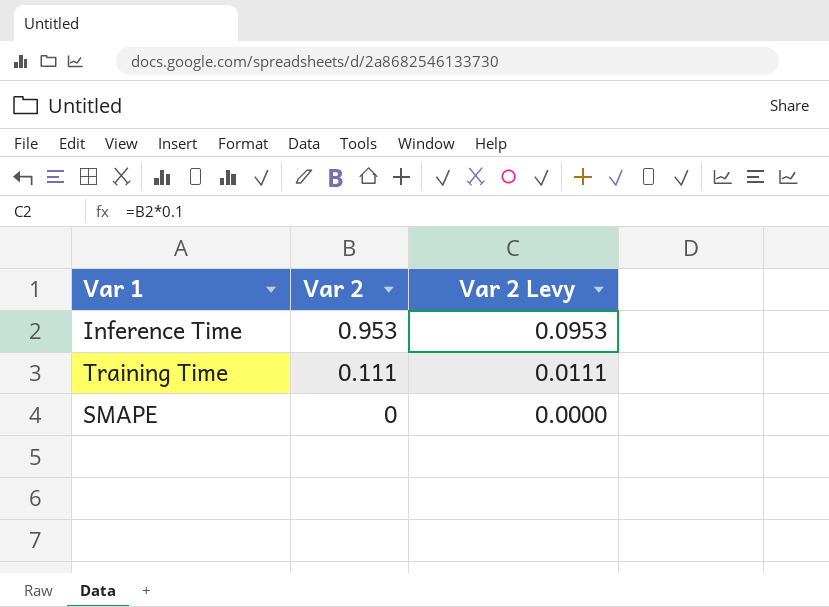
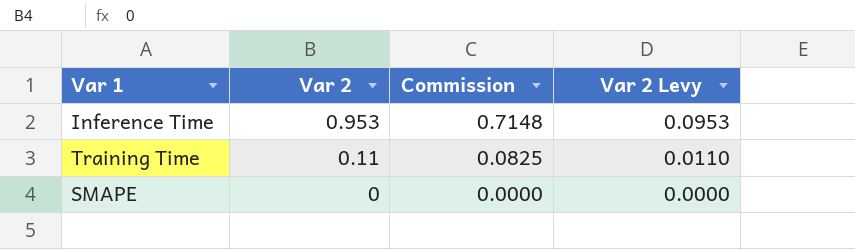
column Commission | formula: none -> [Var 2] * 0.75
Training Time | Var 2: 0.111 -> 0.11
Training Time | Var 2 Levy: 0.0111 -> 0.0110

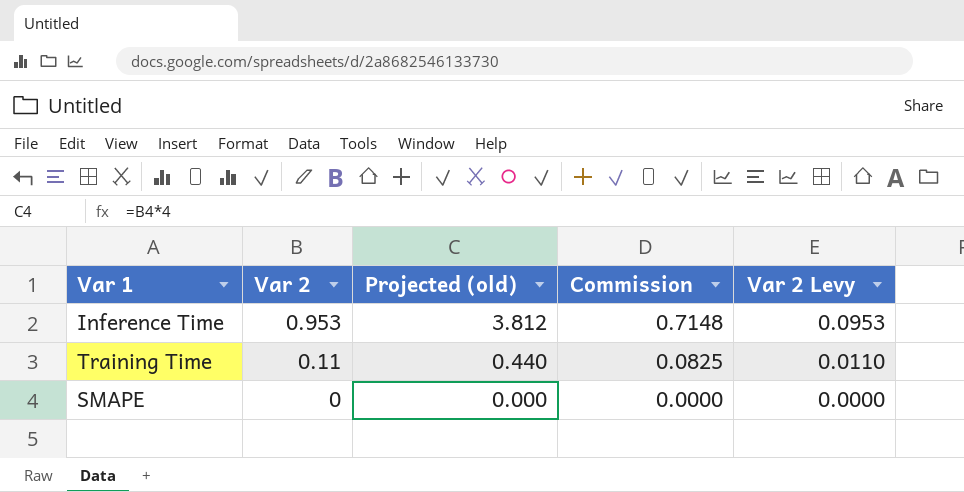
column Projected (old) | formula: none -> [Var 2] * 4

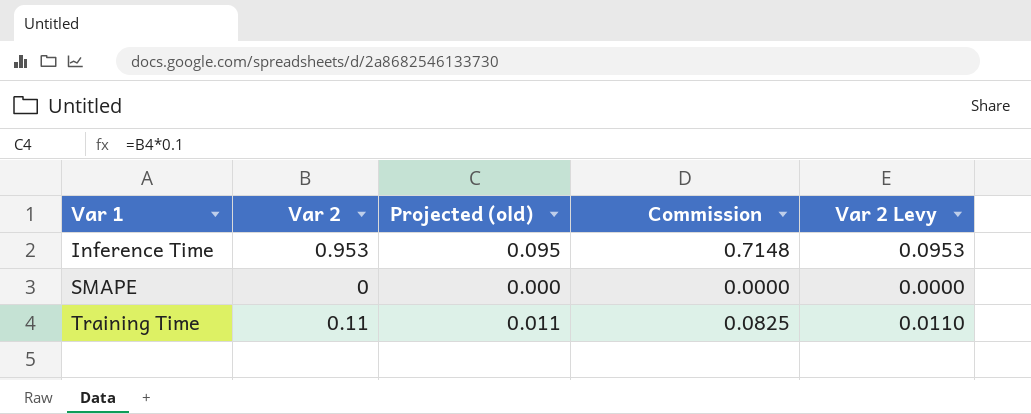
row order: Var 2 descending -> Var 1 ascending
column Projected (old) | formula: [Var 2] * 4 -> [Var 2] * 0.1

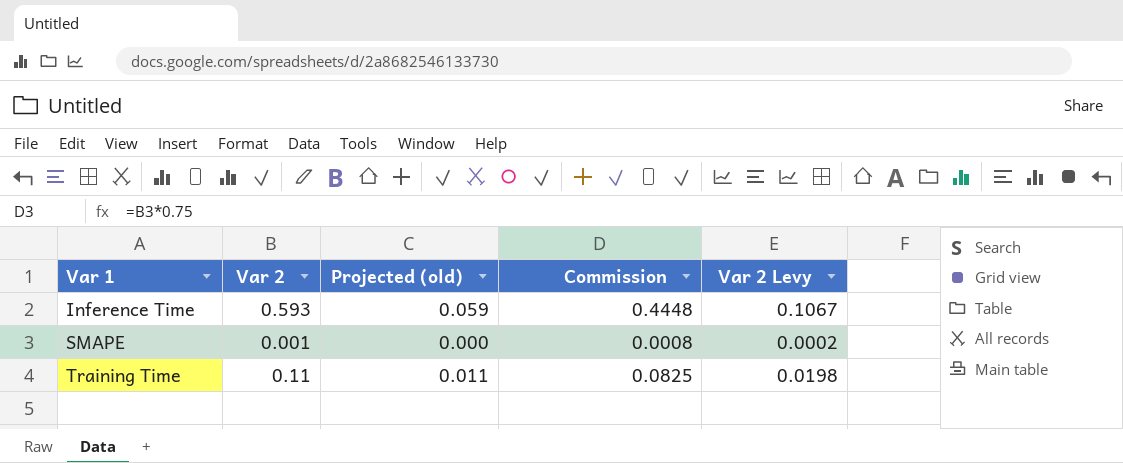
column Var 2 Levy | formula: [Var 2] * 0.1 -> [Var 2] * 0.18
Inference Time | Var 2: 0.953 -> 0.593
Inference Time | Projected (old): 0.095 -> 0.059
Inference Time | Commission: 0.7148 -> 0.4448
SMAPE | Var 2: 0 -> 0.001
SMAPE | Commission: 0.0000 -> 0.0008

